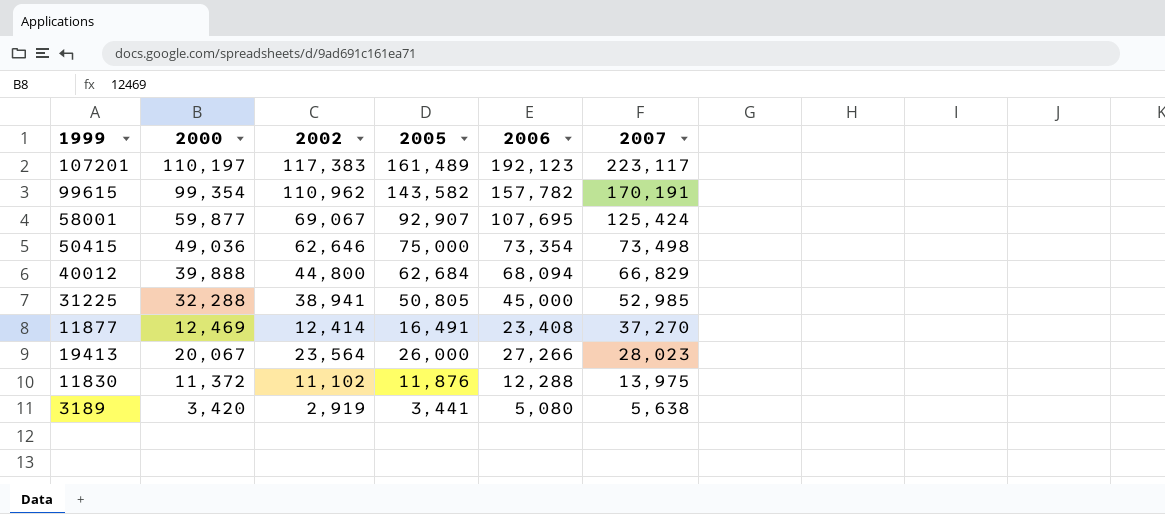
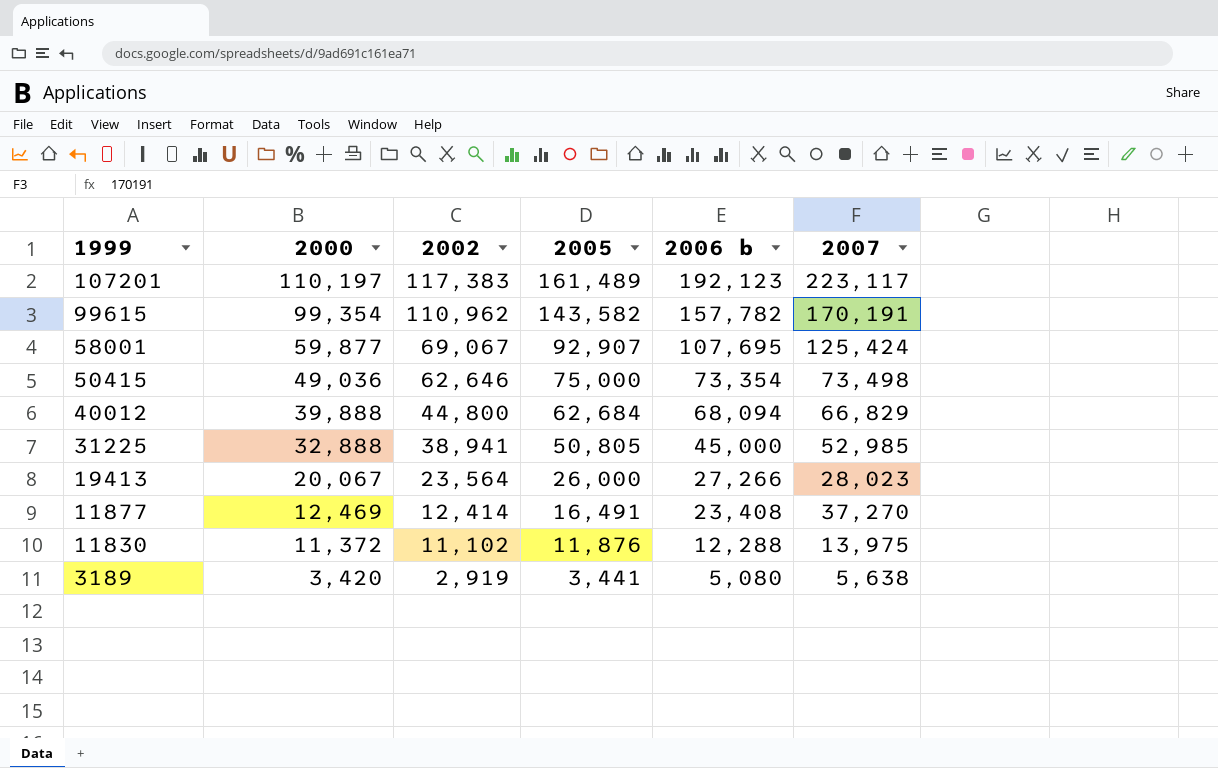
row order: 2007 descending -> 1999 descending
column name: 2006 -> 2006 b
31225 | 2000: 32,288 -> 32,888

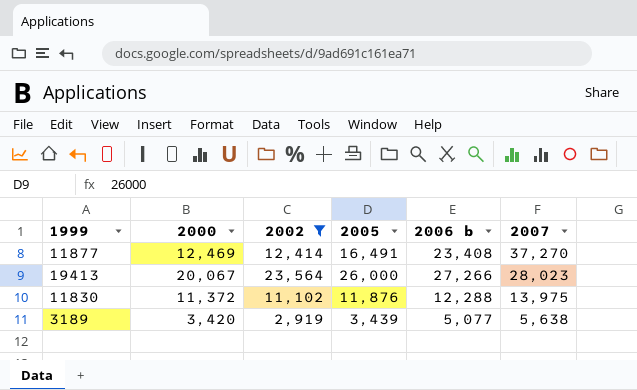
filter: none -> 2002 <= 23,564
row order: 1999 descending -> 2007 descending
3189 | 2005: 3,441 -> 3,439
3189 | 2006 b: 5,080 -> 5,077

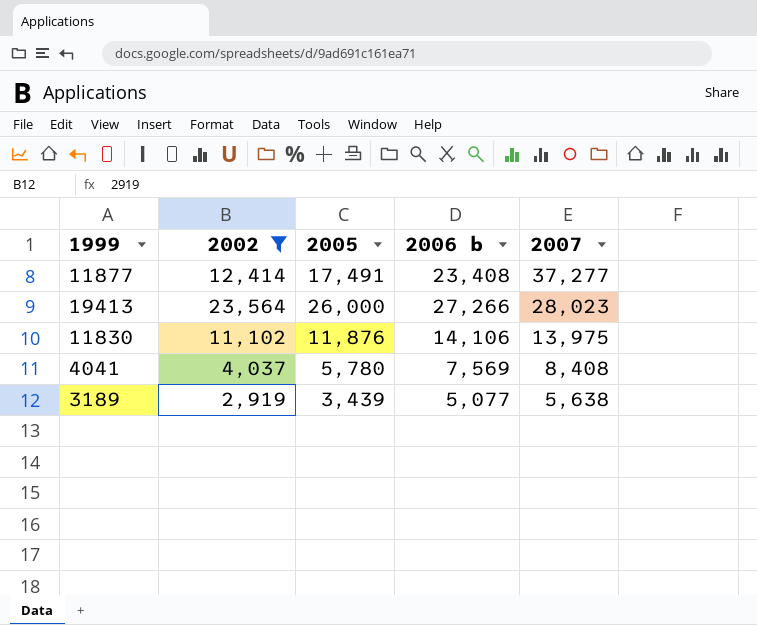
column 2000 | position: 2 -> none
11877 | 2005: 16,491 -> 17,491
11877 | 2007: 37,270 -> 37,277
11830 | 2006 b: 12,288 -> 14,106
row 4041: none -> 4,037 | 5,780 | 7,569 | 8,408

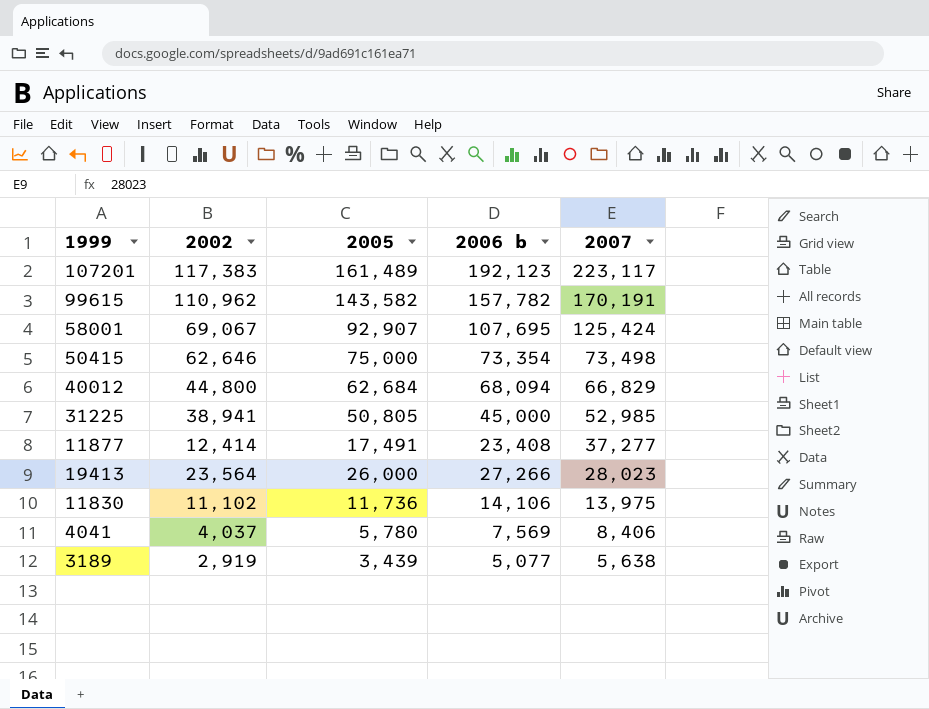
filter: 2002 <= 23,564 -> none
11830 | 2005: 11,876 -> 11,736
4041 | 2007: 8,408 -> 8,406

